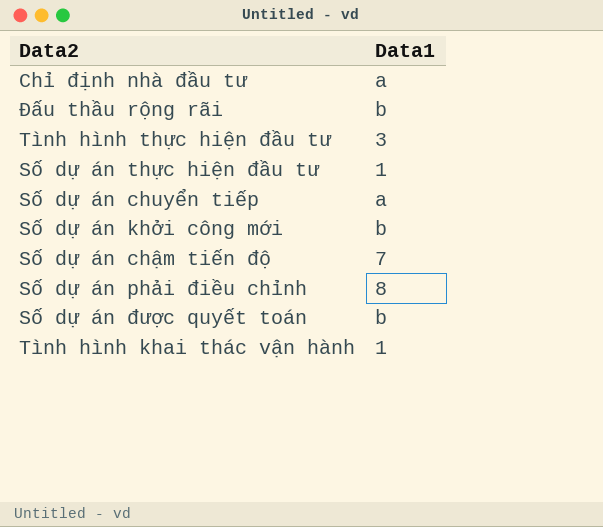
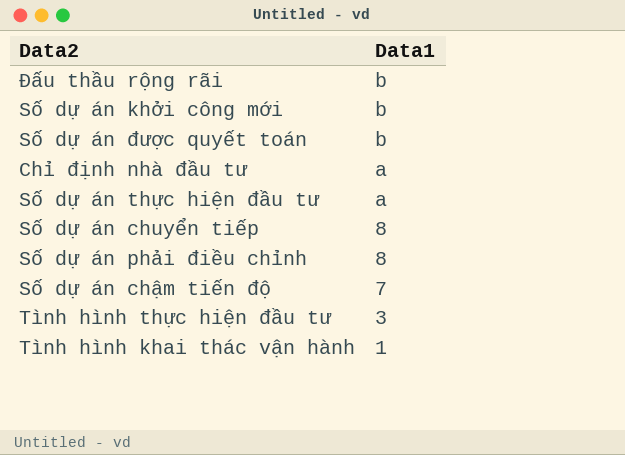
row order: none -> Data1 descending
Số dự án thực hiện đầu tư | Data1: 1 -> a
Số dự án chuyển tiếp | Data1: a -> 8

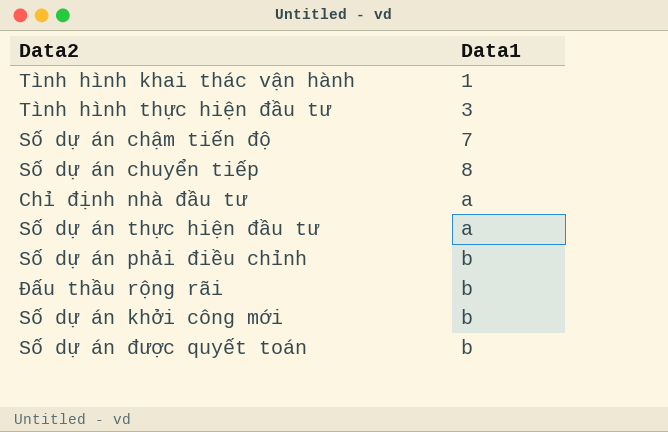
row order: Data1 descending -> Data1 ascending
Số dự án phải điều chỉnh | Data1: 8 -> b

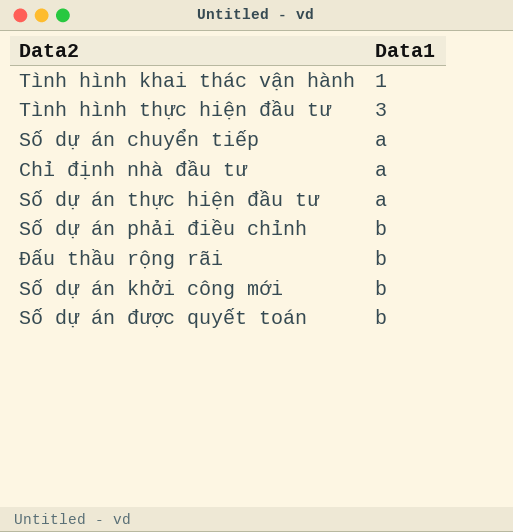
row Số dự án chậm tiến độ: 7 -> none
Số dự án chuyển tiếp | Data1: 8 -> a

